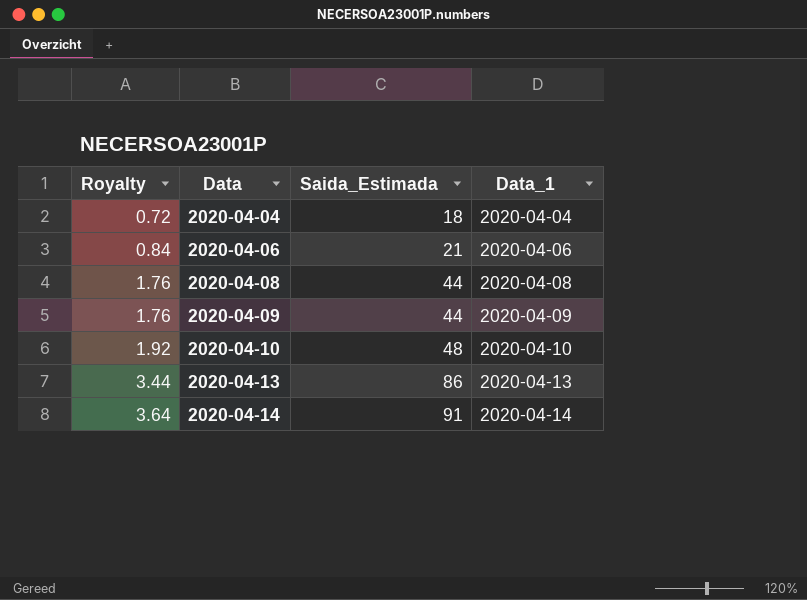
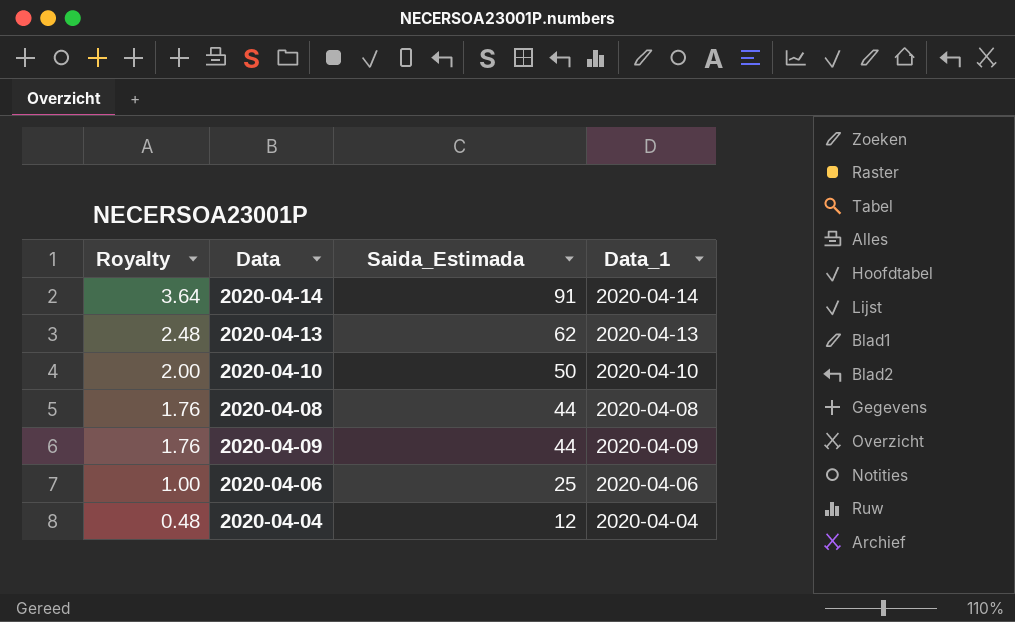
row order: Royalty ascending -> Royalty descending
2020-04-13 | Royalty: 3.44 -> 2.48
2020-04-13 | Saida_Estimada: 86 -> 62
2020-04-10 | Royalty: 1.92 -> 2.00
2020-04-10 | Saida_Estimada: 48 -> 50
2020-04-06 | Royalty: 0.84 -> 1.00
2020-04-06 | Saida_Estimada: 21 -> 25
2020-04-04 | Royalty: 0.72 -> 0.48
2020-04-04 | Saida_Estimada: 18 -> 12

